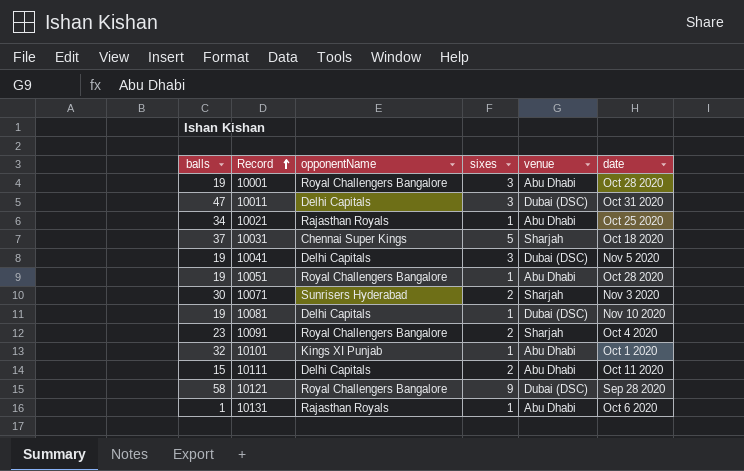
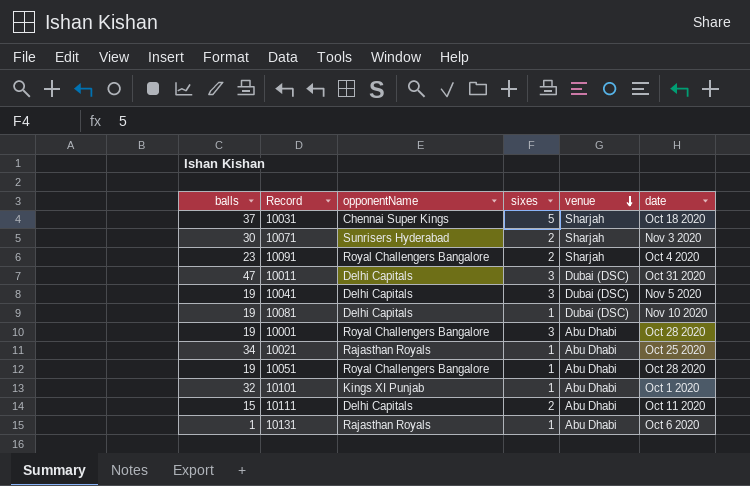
row order: Record ascending -> venue descending
row 10121: 58 | Royal Challengers Bangalore | 9 | Dubai (DSC) | Sep 28 2020 -> none

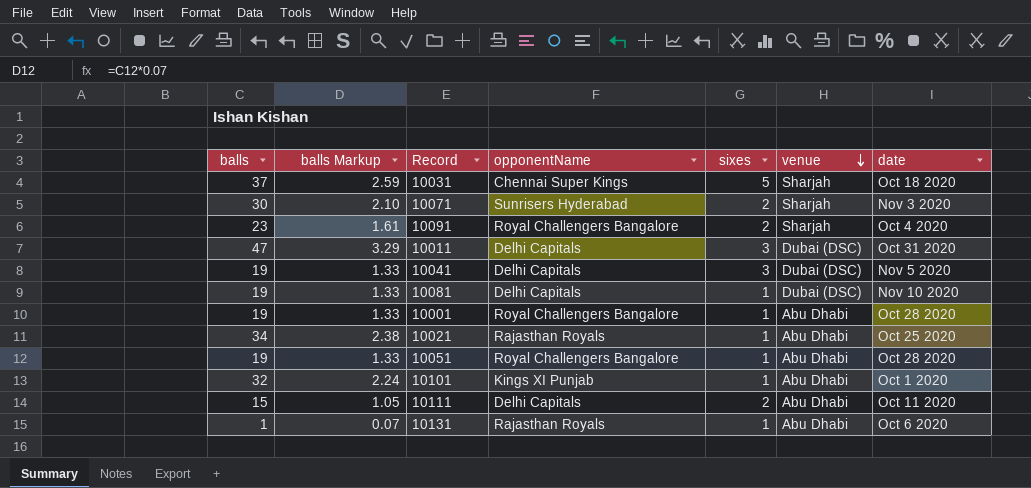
column balls Markup | formula: none -> [balls] * 0.07
10001 | sixes: 3 -> 1

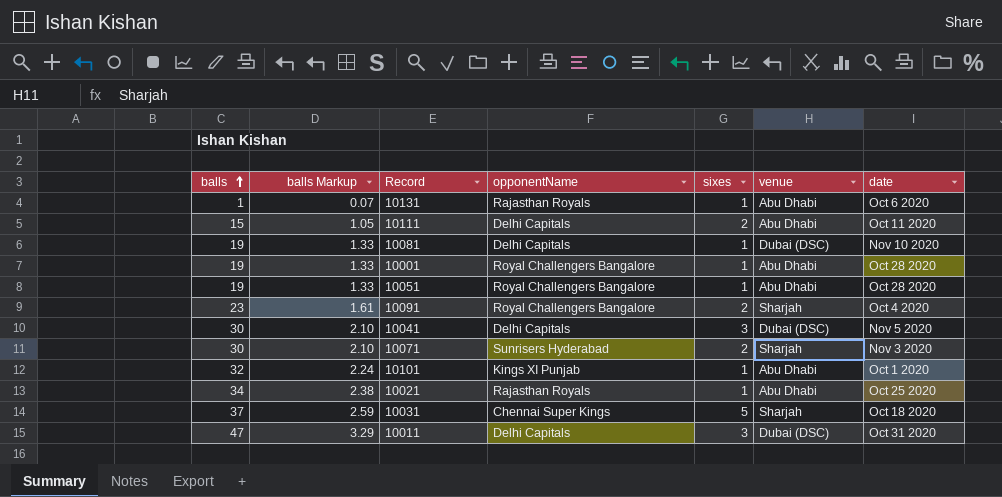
row order: venue descending -> balls ascending
10041 | balls: 19 -> 30
10041 | balls Markup: 1.33 -> 2.10

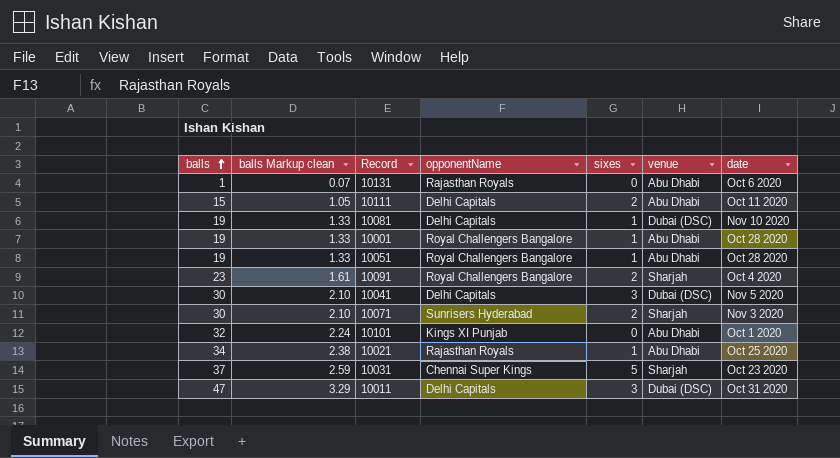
column name: balls Markup -> balls Markup clean
10131 | sixes: 1 -> 0
10101 | sixes: 1 -> 0
10031 | date: Oct 18 2020 -> Oct 23 2020

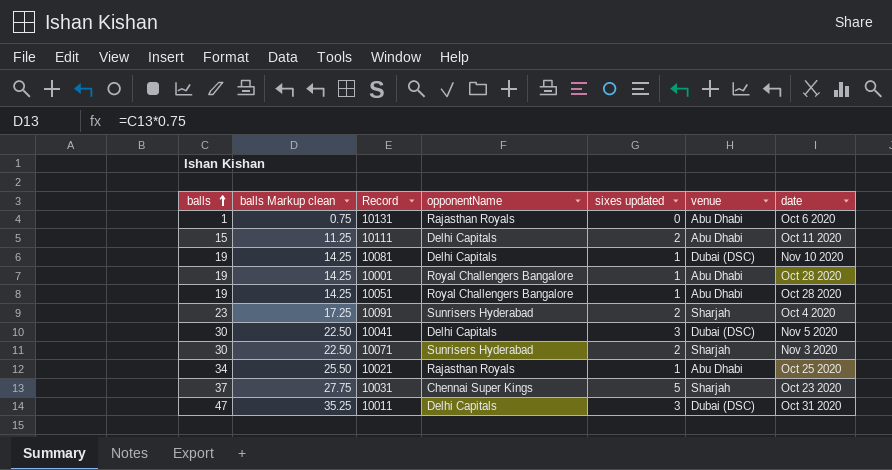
column balls Markup clean | formula: [balls] * 0.07 -> [balls] * 0.75
column name: sixes -> sixes updated
row 10101: 32 | 2.24 | Kings XI Punjab | 0 | Abu Dhabi | Oct 1 2020 -> none
10091 | opponentName: Royal Challengers Bangalore -> Sunrisers Hyderabad

